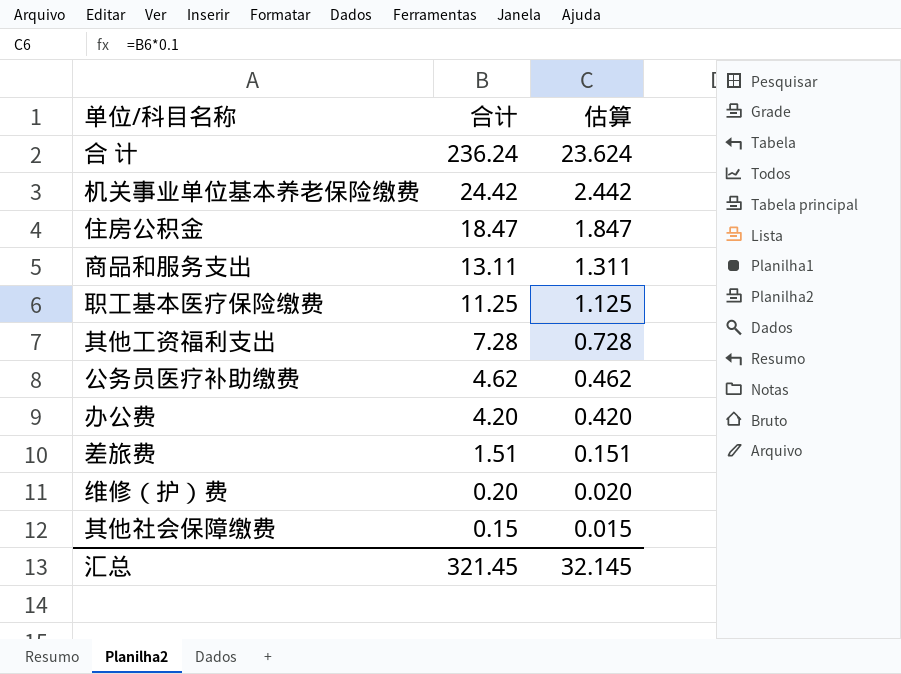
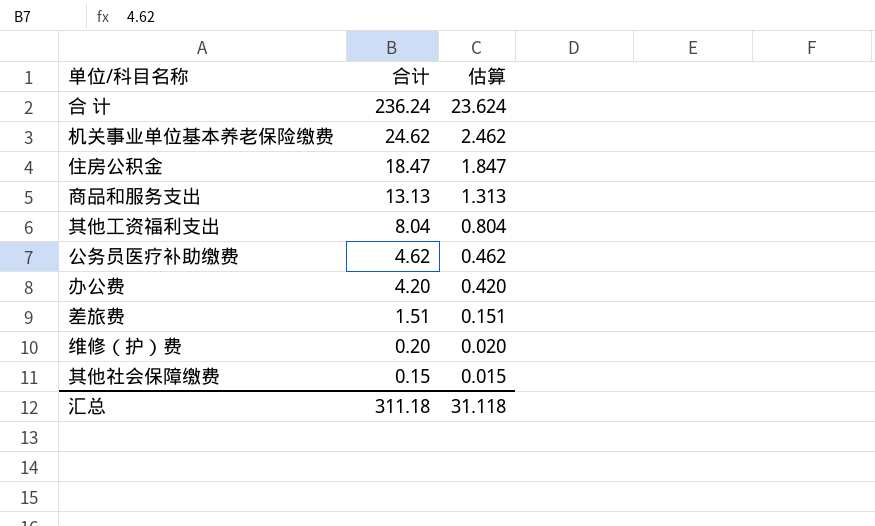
row 职工基本医疗保险缴费: 11.25 | 1.125 -> none
机关事业单位基本养老保险缴费 | 合计: 24.42 -> 24.62
机关事业单位基本养老保险缴费 | 估算: 2.442 -> 2.462
商品和服务支出 | 合计: 13.11 -> 13.13
商品和服务支出 | 估算: 1.311 -> 1.313
其他工资福利支出 | 合计: 7.28 -> 8.04
其他工资福利支出 | 估算: 0.728 -> 0.804
汇总 | 合计: 321.45 -> 311.18
汇总 | 估算: 32.145 -> 31.118

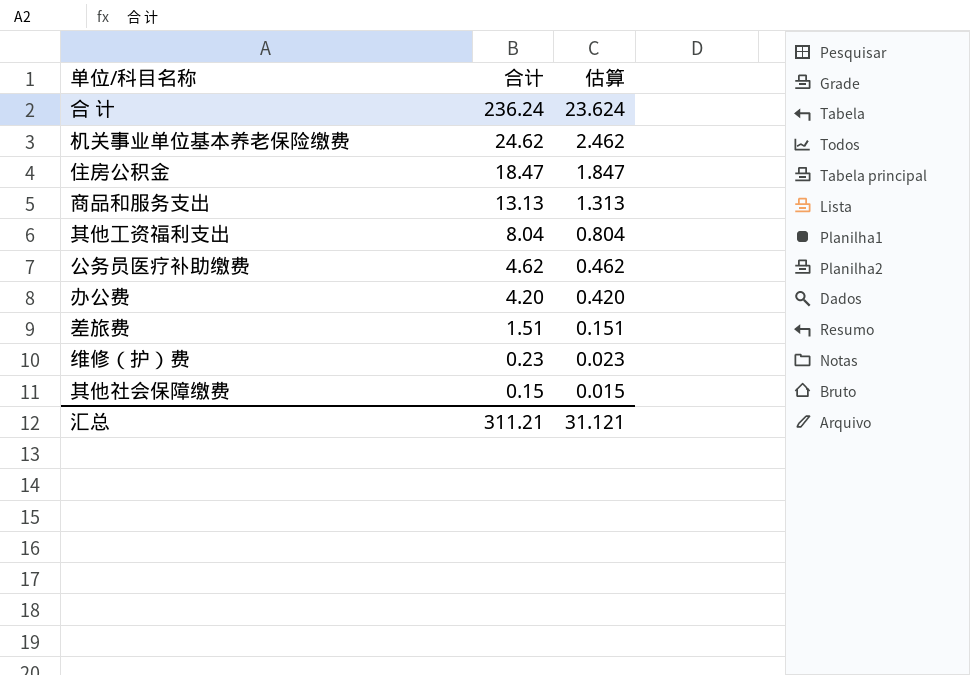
维修（护）费 | 合计: 0.20 -> 0.23
维修（护）费 | 估算: 0.020 -> 0.023
汇总 | 合计: 311.18 -> 311.21
汇总 | 估算: 31.118 -> 31.121

